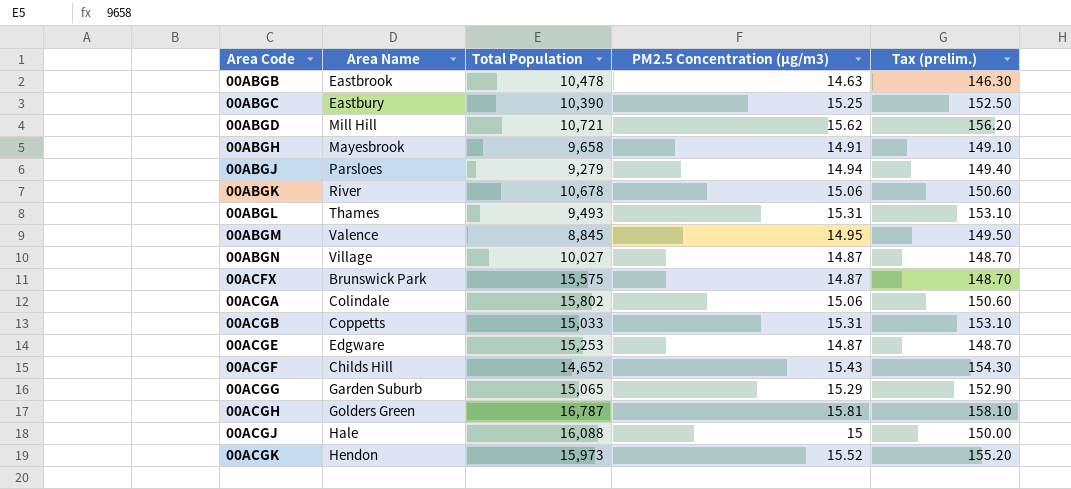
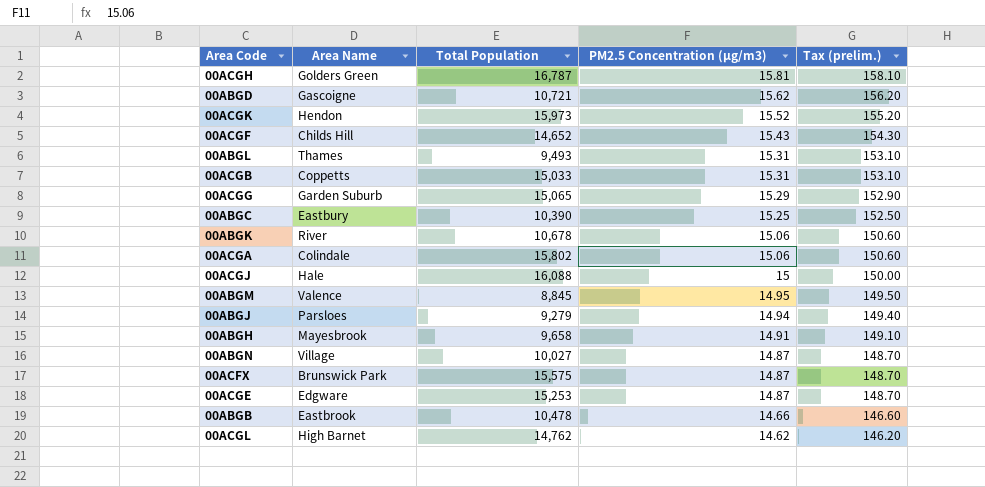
row order: Area Code ascending -> PM2.5 Concentration (µg/m3) descending
00ABGD | Area Name: Mill Hill -> Gascoigne
00ABGB | PM2.5 Concentration (µg/m3): 14.63 -> 14.66
00ABGB | Tax (prelim.): 146.30 -> 146.60
row 00ACGL: none -> High Barnet | 14,762 | 14.62 | 146.20

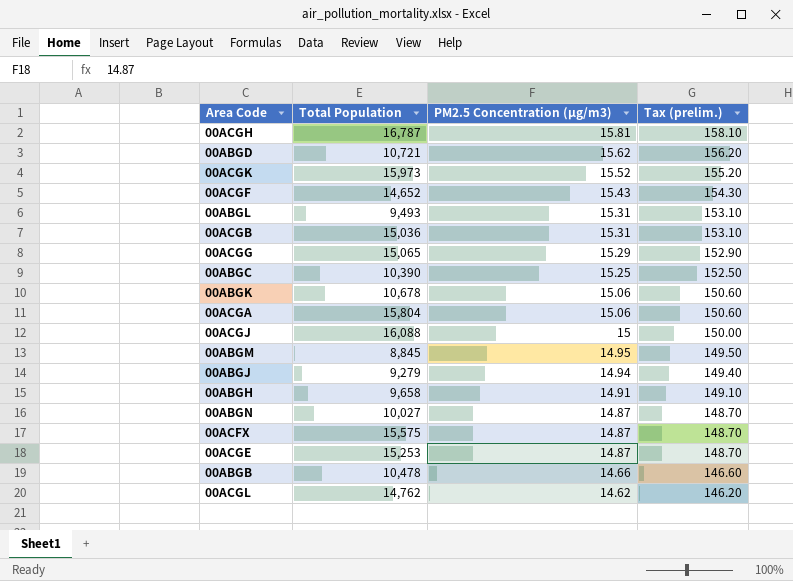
column Area Name | position: 2 -> none
00ACGB | Total Population: 15,033 -> 15,036
00ACGA | Total Population: 15,802 -> 15,804

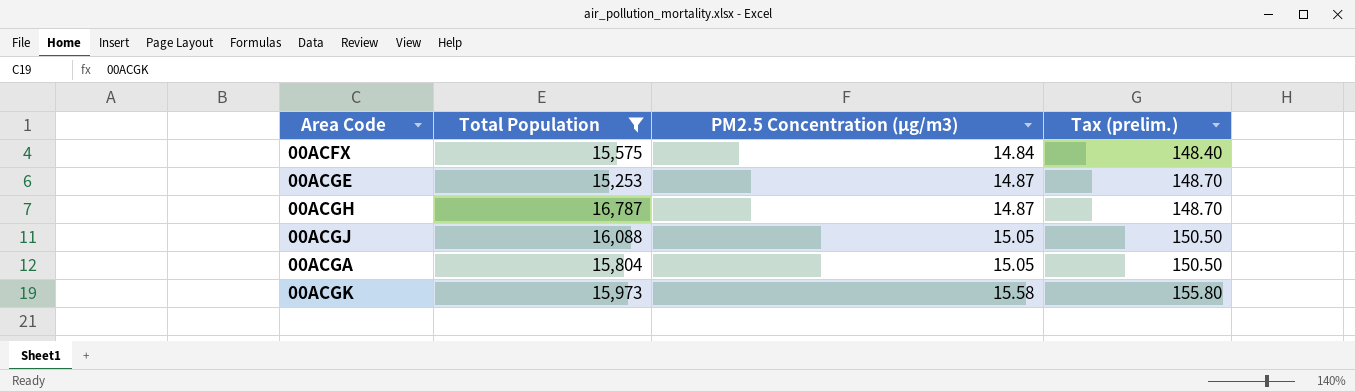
filter: none -> Total Population >= 15,253
row order: PM2.5 Concentration (µg/m3) descending -> PM2.5 Concentration (µg/m3) ascending
00ACFX | PM2.5 Concentration (µg/m3): 14.87 -> 14.84
00ACFX | Tax (prelim.): 148.70 -> 148.40
00ACGH | PM2.5 Concentration (µg/m3): 15.81 -> 14.87
00ACGH | Tax (prelim.): 158.10 -> 148.70
00ACGJ | PM2.5 Concentration (µg/m3): 15 -> 15.05
00ACGJ | Tax (prelim.): 150.00 -> 150.50
00ACGA | PM2.5 Concentration (µg/m3): 15.06 -> 15.05
00ACGA | Tax (prelim.): 150.60 -> 150.50
00ACGK | PM2.5 Concentration (µg/m3): 15.52 -> 15.58
00ACGK | Tax (prelim.): 155.20 -> 155.80

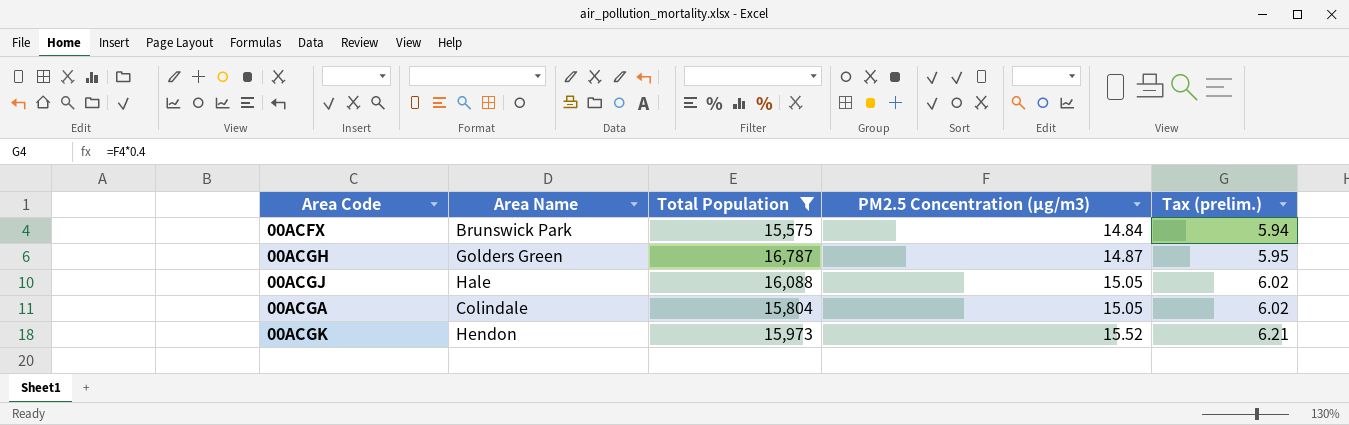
column Area Name | position: none -> 2
column Tax (prelim.) | formula: [PM2.5 Concentration (µg/m3)] * 10 -> [PM2.5 Concentration (µg/m3)] * 0.4
row 00ACGE: 15,253 | 14.87 | 148.70 -> none
00ACGK | PM2.5 Concentration (µg/m3): 15.58 -> 15.52

